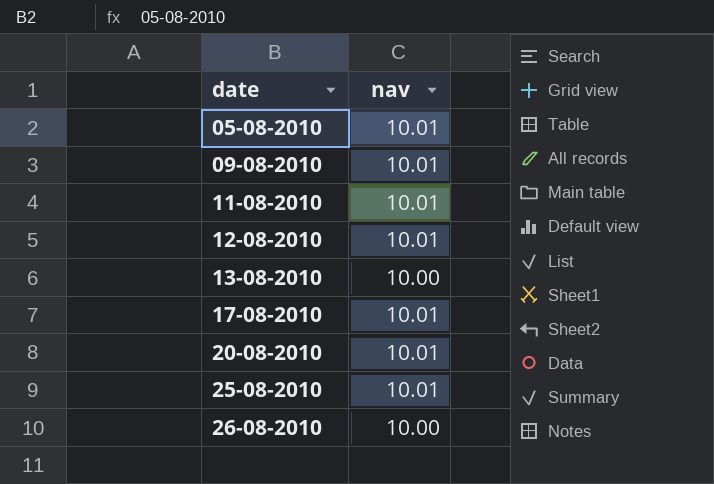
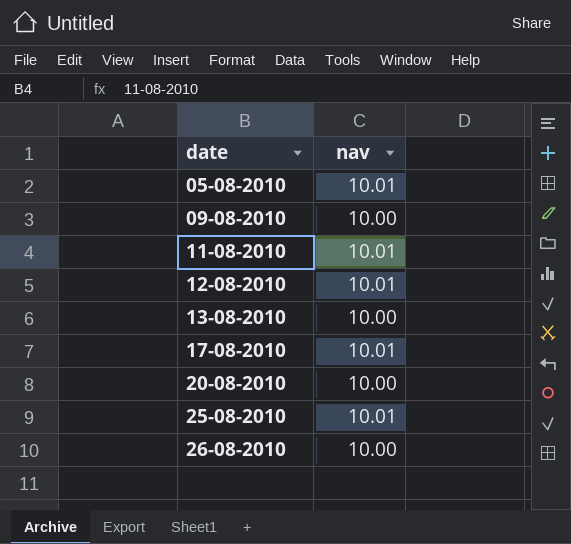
09-08-2010 | nav: 10.01 -> 10.00
20-08-2010 | nav: 10.01 -> 10.00

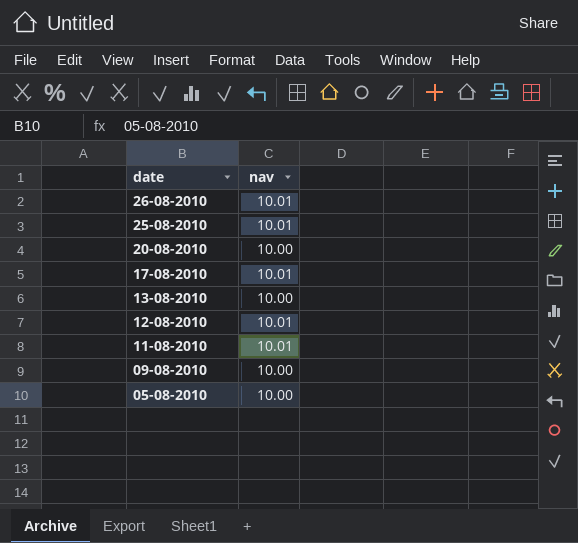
row order: date ascending -> date descending
26-08-2010 | nav: 10.00 -> 10.01
05-08-2010 | nav: 10.01 -> 10.00

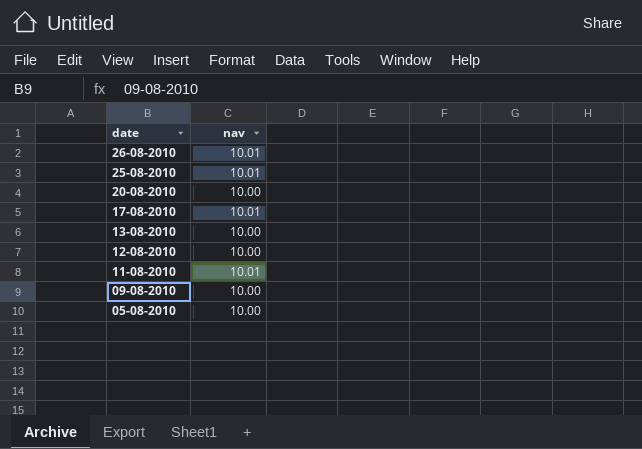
12-08-2010 | nav: 10.01 -> 10.00

